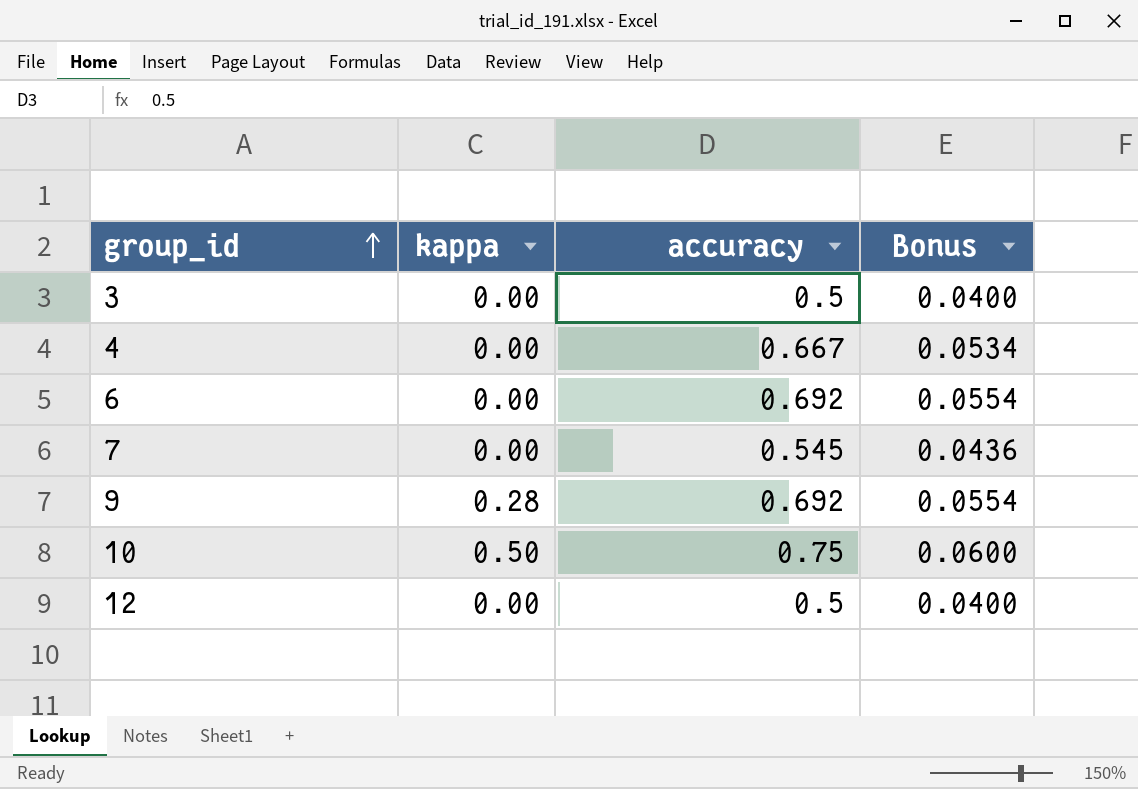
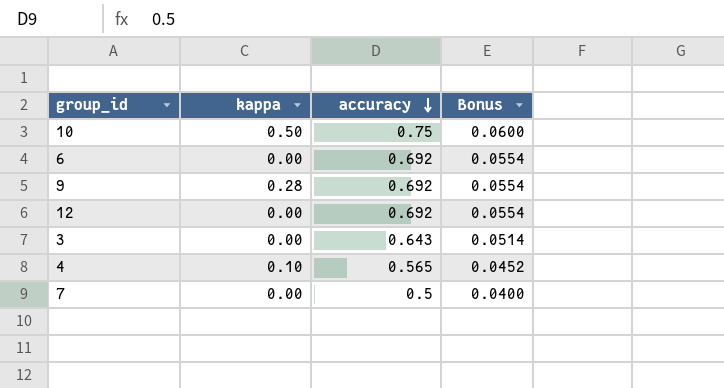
row order: group_id ascending -> accuracy descending
12 | accuracy: 0.5 -> 0.692
12 | Bonus: 0.0400 -> 0.0554
3 | accuracy: 0.5 -> 0.643
3 | Bonus: 0.0400 -> 0.0514
4 | kappa: 0.00 -> 0.10
4 | accuracy: 0.667 -> 0.565
4 | Bonus: 0.0534 -> 0.0452
7 | accuracy: 0.545 -> 0.5
7 | Bonus: 0.0436 -> 0.0400

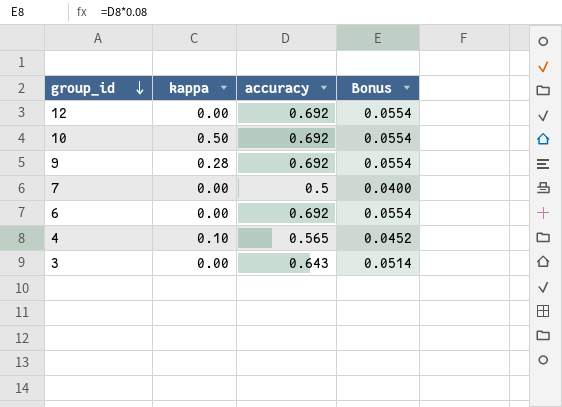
row order: accuracy descending -> group_id descending
10 | accuracy: 0.75 -> 0.692
10 | Bonus: 0.0600 -> 0.0554

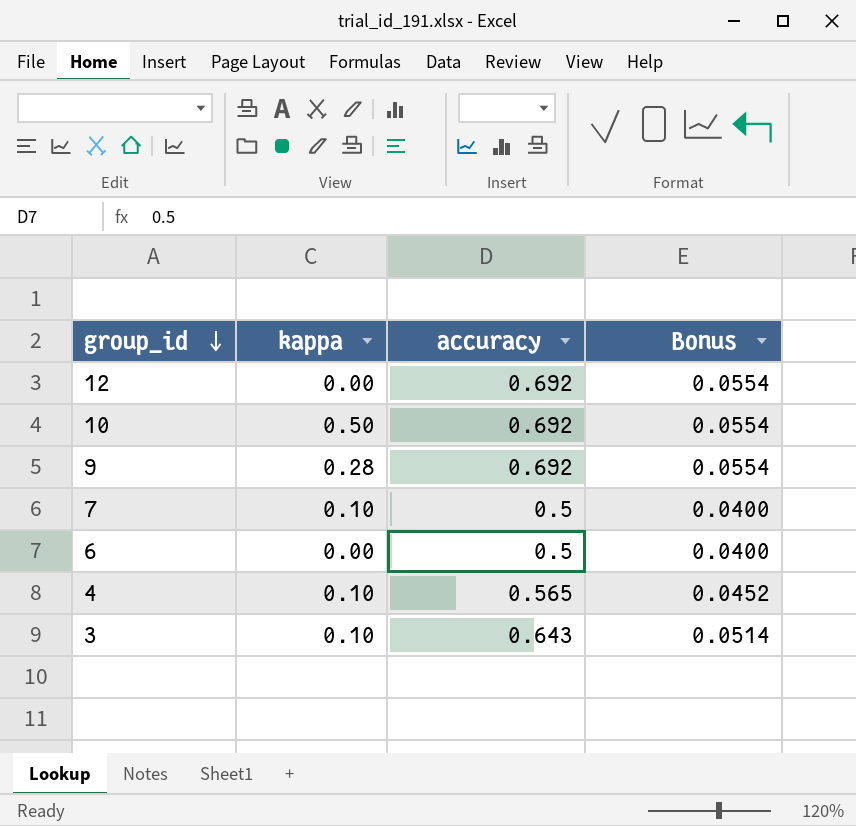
7 | kappa: 0.00 -> 0.10
6 | accuracy: 0.692 -> 0.5
6 | Bonus: 0.0554 -> 0.0400
3 | kappa: 0.00 -> 0.10

